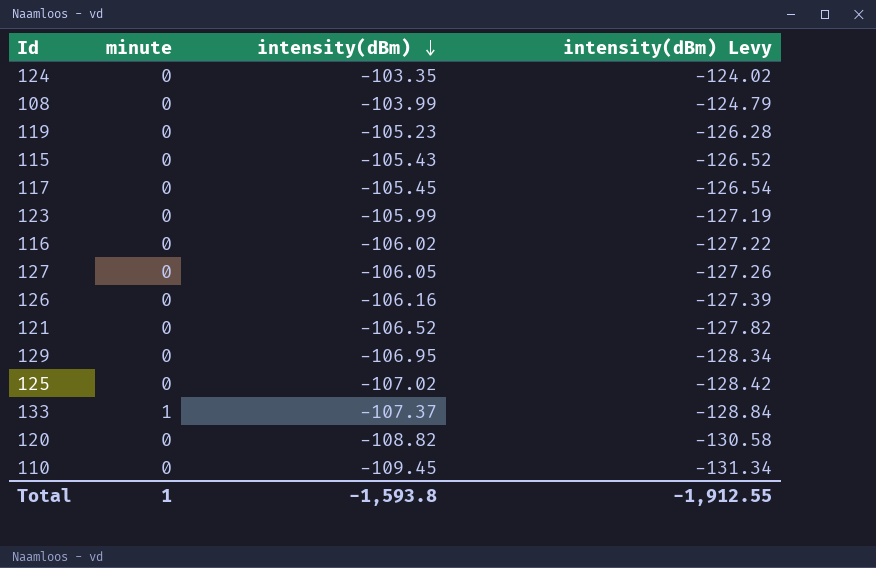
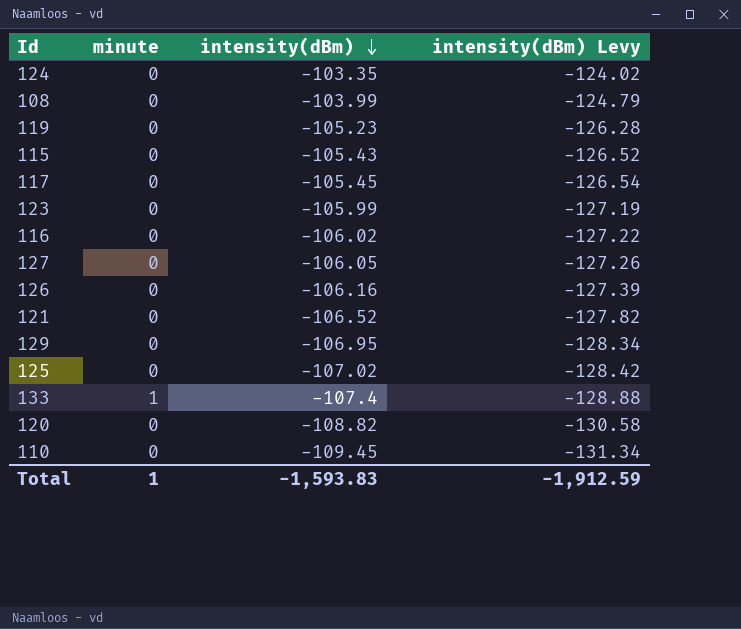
133 | intensity(dBm): -107.37 -> -107.4
133 | intensity(dBm) Levy: -128.84 -> -128.88
Total | intensity(dBm): -1,593.8 -> -1,593.83
Total | intensity(dBm) Levy: -1,912.55 -> -1,912.59

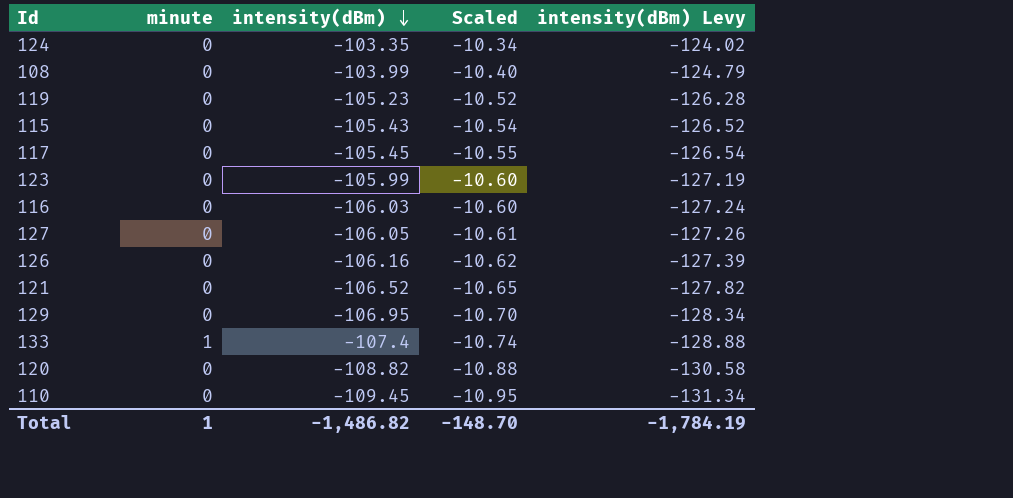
column Scaled | formula: none -> [intensity(dBm)] * 0.1
row 125: 0 | -107.02 | -128.42 -> none
116 | intensity(dBm): -106.02 -> -106.03
116 | intensity(dBm) Levy: -127.22 -> -127.24
Total | intensity(dBm): -1,593.83 -> -1,486.82
Total | intensity(dBm) Levy: -1,912.59 -> -1,784.19

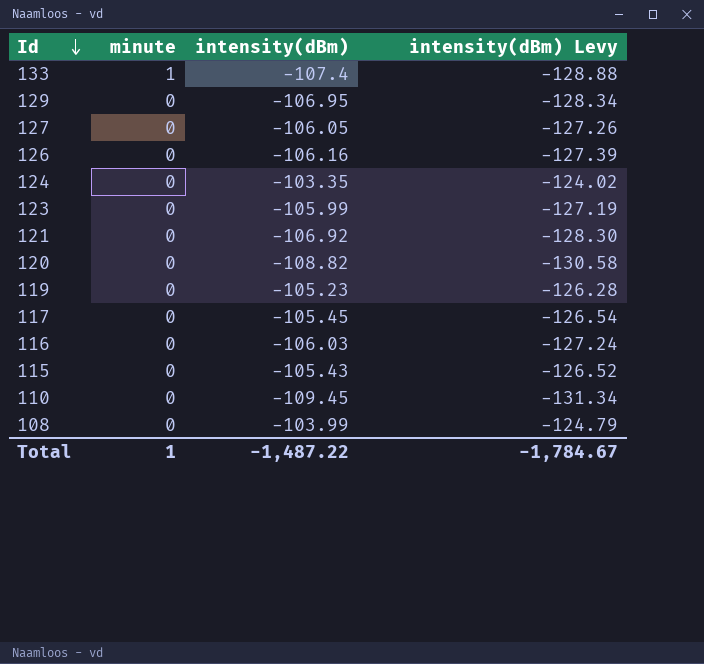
row order: intensity(dBm) descending -> Id descending
column Scaled | formula: [intensity(dBm)] * 0.1 -> none
121 | intensity(dBm): -106.52 -> -106.92
121 | intensity(dBm) Levy: -127.82 -> -128.30
Total | intensity(dBm): -1,486.82 -> -1,487.22
Total | intensity(dBm) Levy: -1,784.19 -> -1,784.67

